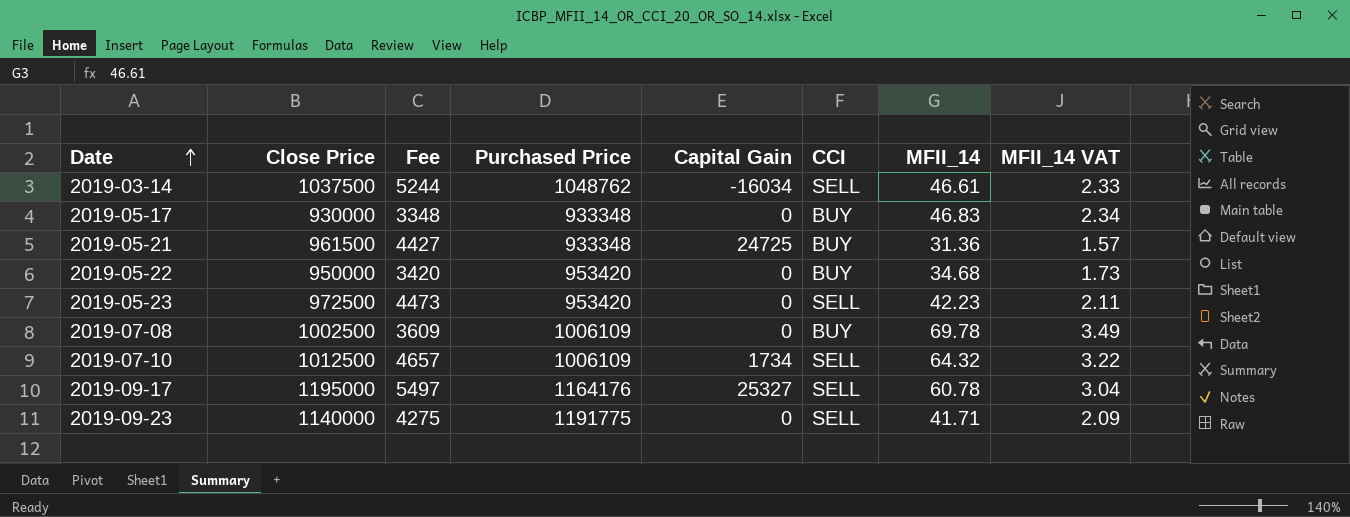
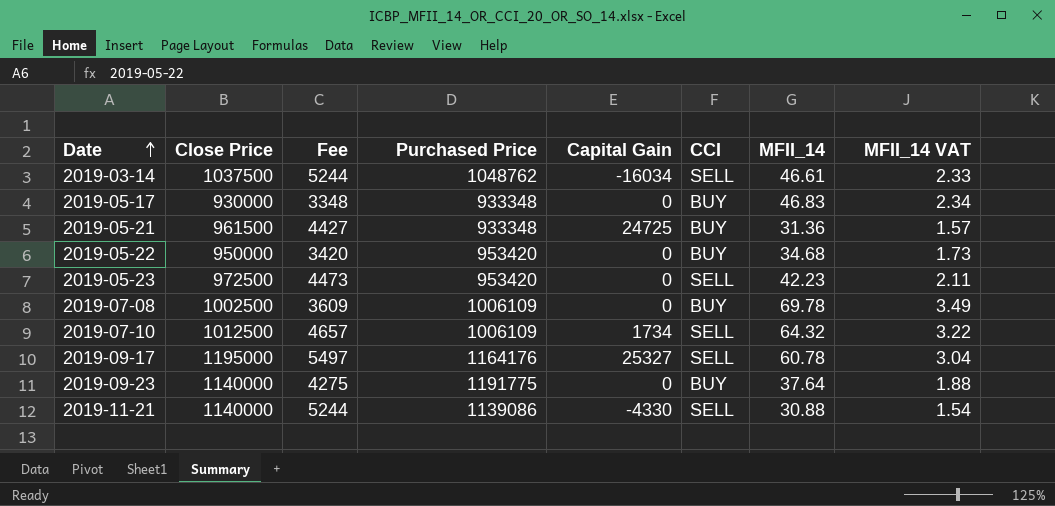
2019-09-23 | CCI: SELL -> BUY
2019-09-23 | MFII_14: 41.71 -> 37.64
2019-09-23 | MFII_14 VAT: 2.09 -> 1.88
row 2019-11-21: none -> 1140000 | 5244 | 1139086 | -4330 | SELL | 30.88 | 1.54

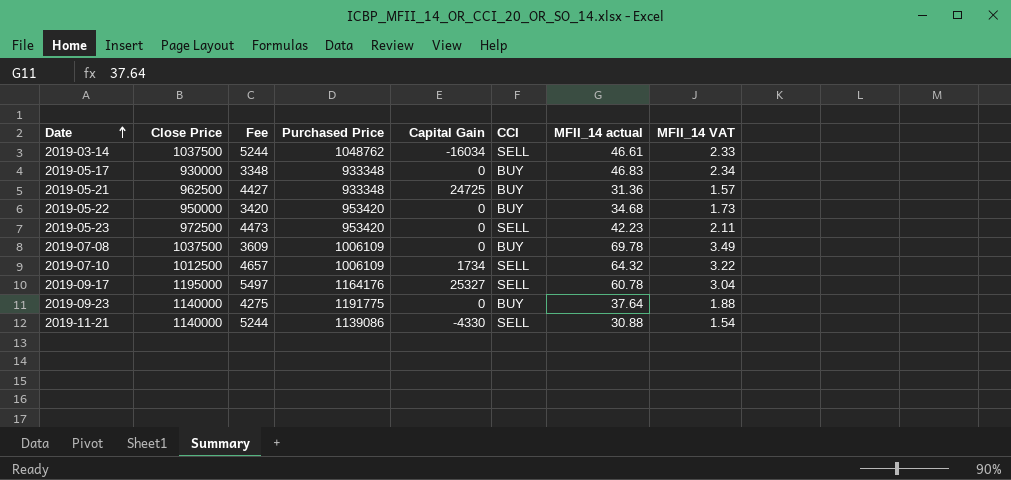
column name: MFII_14 -> MFII_14 actual
2019-05-21 | Close Price: 961500 -> 962500
2019-07-08 | Close Price: 1002500 -> 1037500

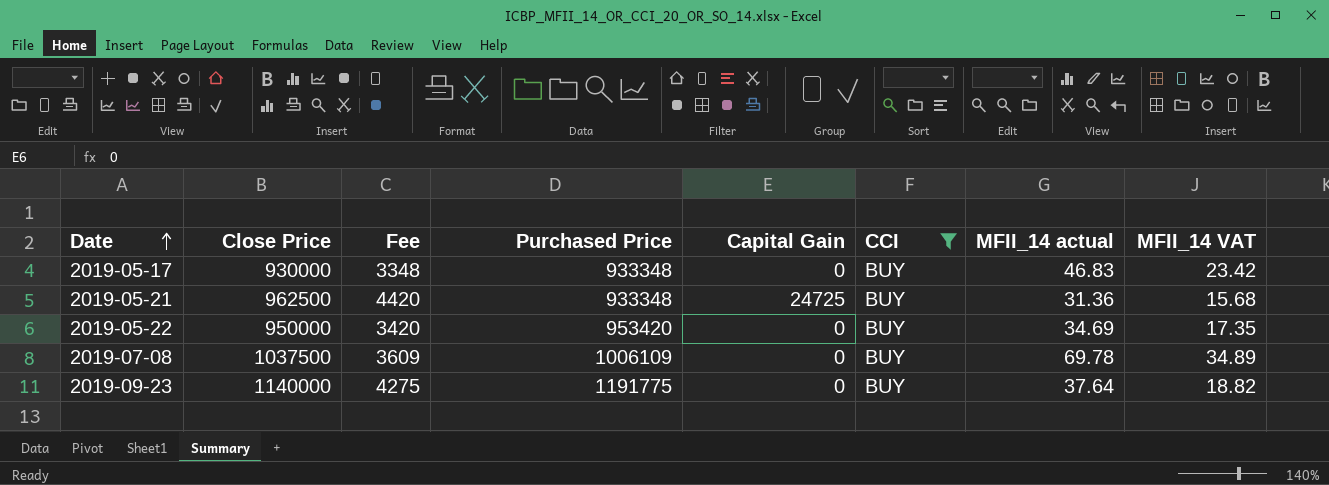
filter: none -> CCI = BUY
column MFII_14 VAT | formula: [MFII_14 actual] * 0.05 -> [MFII_14 actual] * 0.5
2019-05-21 | Fee: 4427 -> 4420
2019-05-22 | MFII_14 actual: 34.68 -> 34.69

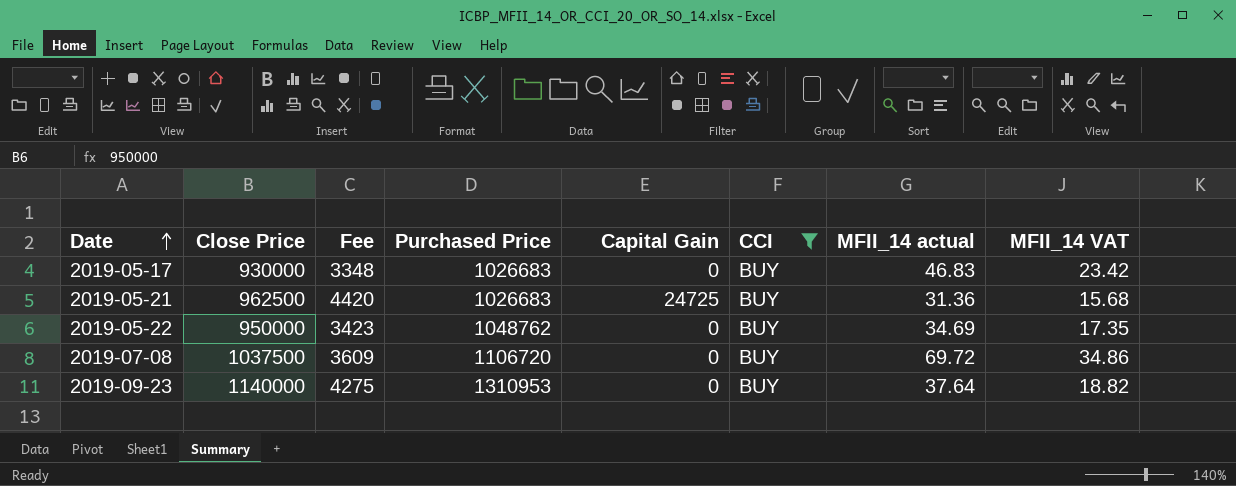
2019-05-17 | Purchased Price: 933348 -> 1026683
2019-05-21 | Purchased Price: 933348 -> 1026683
2019-05-22 | Fee: 3420 -> 3423
2019-05-22 | Purchased Price: 953420 -> 1048762
2019-07-08 | Purchased Price: 1006109 -> 1106720
2019-07-08 | MFII_14 actual: 69.78 -> 69.72
2019-07-08 | MFII_14 VAT: 34.89 -> 34.86
2019-09-23 | Purchased Price: 1191775 -> 1310953

